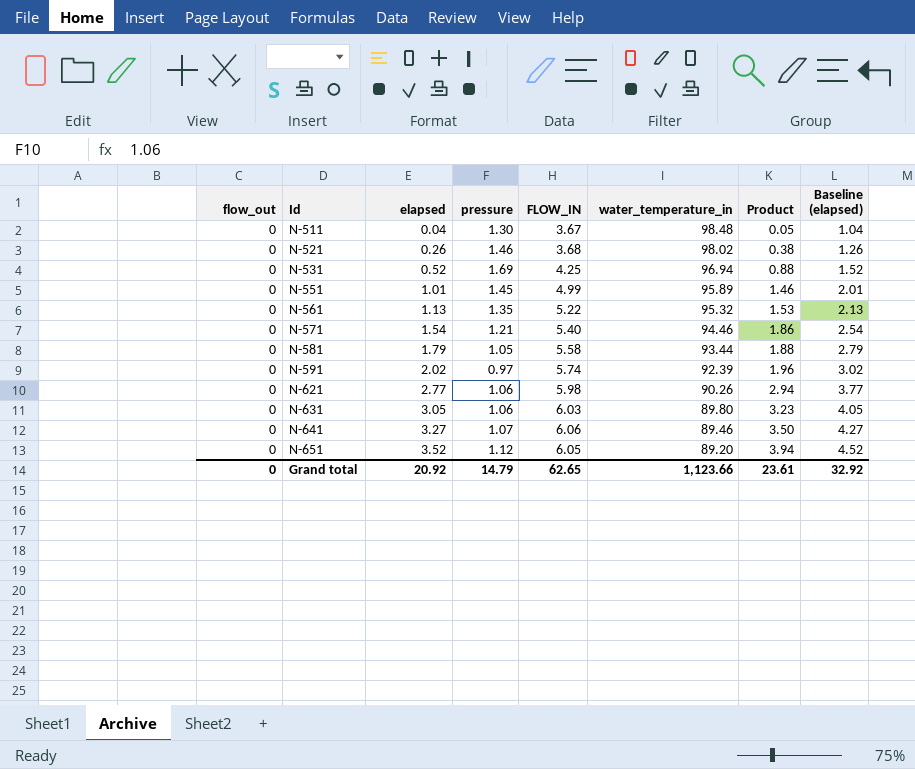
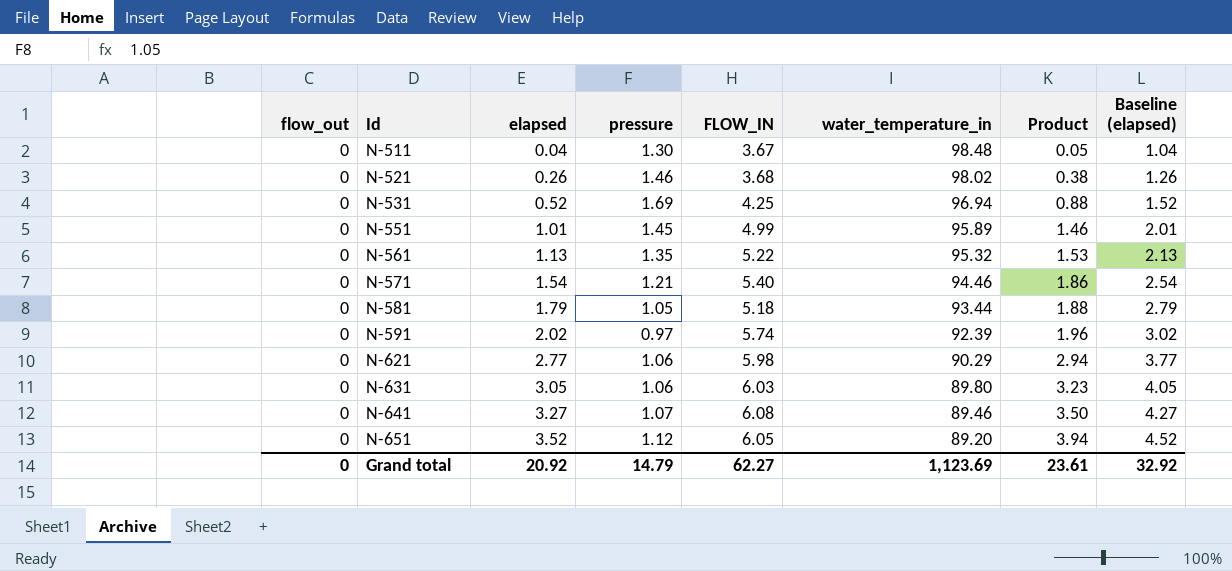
N-581 | FLOW_IN: 5.58 -> 5.18
N-621 | water_temperature_in: 90.26 -> 90.29
N-641 | FLOW_IN: 6.06 -> 6.08
Grand total | FLOW_IN: 62.65 -> 62.27
Grand total | water_temperature_in: 1,123.66 -> 1,123.69

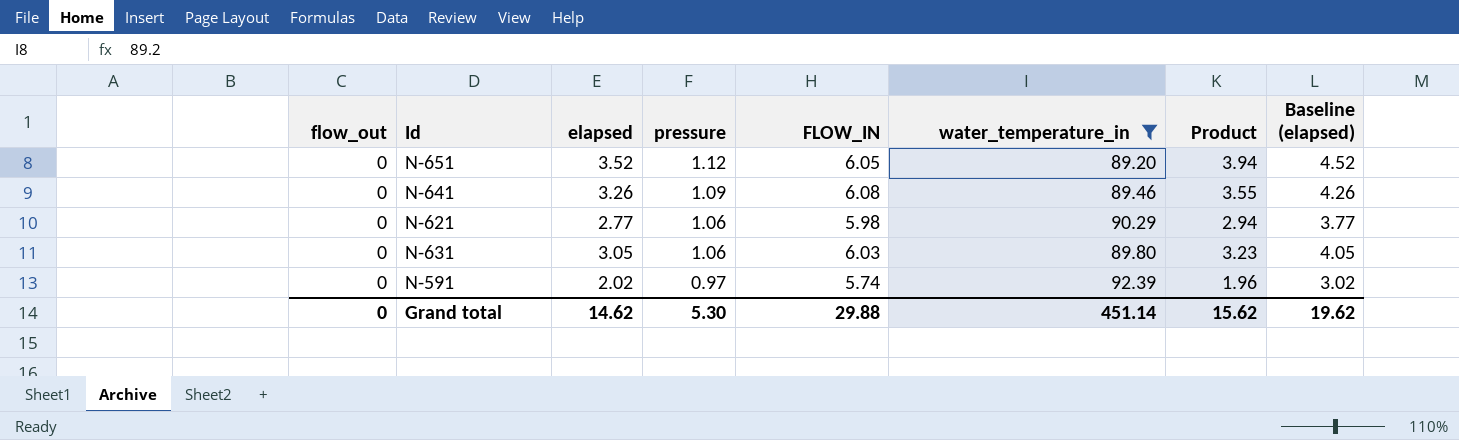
filter: none -> water_temperature_in <= 92.39
row order: Id ascending -> pressure descending
N-641 | elapsed: 3.27 -> 3.26
N-641 | pressure: 1.07 -> 1.09
N-641 | Product: 3.50 -> 3.55
N-641 | Baseline (elapsed): 4.27 -> 4.26
Grand total | elapsed: 20.92 -> 14.62
Grand total | pressure: 14.79 -> 5.30
Grand total | FLOW_IN: 62.27 -> 29.88
Grand total | water_temperature_in: 1,123.69 -> 451.14
Grand total | Product: 23.61 -> 15.62
Grand total | Baseline (elapsed): 32.92 -> 19.62

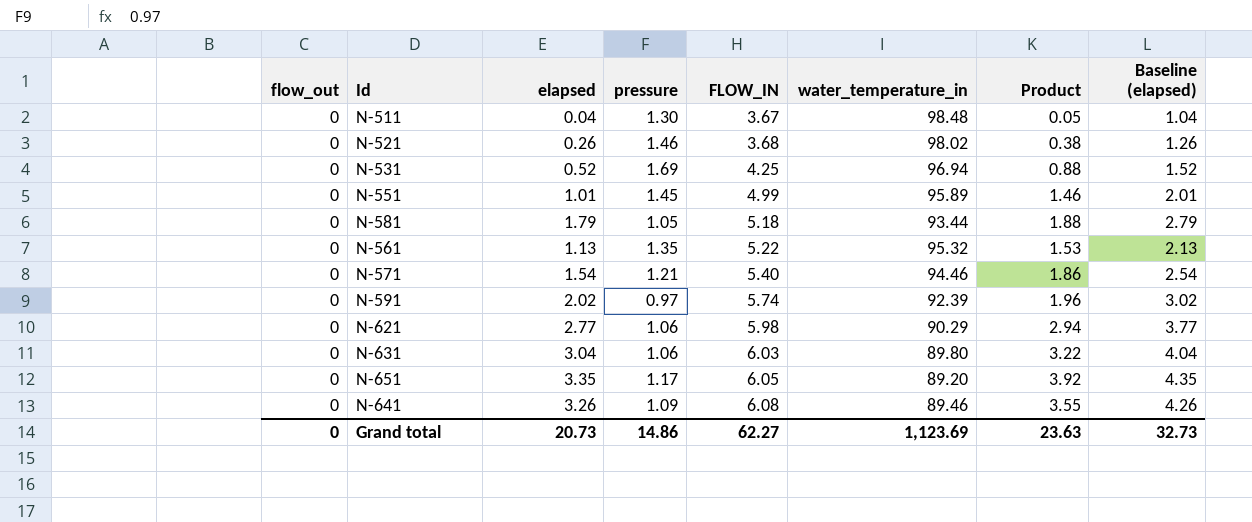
filter: water_temperature_in <= 92.39 -> none
row order: pressure descending -> FLOW_IN ascending
N-631 | elapsed: 3.05 -> 3.04
N-631 | Product: 3.23 -> 3.22
N-631 | Baseline (elapsed): 4.05 -> 4.04
N-651 | elapsed: 3.52 -> 3.35
N-651 | pressure: 1.12 -> 1.17
N-651 | Product: 3.94 -> 3.92
N-651 | Baseline (elapsed): 4.52 -> 4.35
Grand total | elapsed: 14.62 -> 20.73
Grand total | pressure: 5.30 -> 14.86
Grand total | FLOW_IN: 29.88 -> 62.27
Grand total | water_temperature_in: 451.14 -> 1,123.69
Grand total | Product: 15.62 -> 23.63
Grand total | Baseline (elapsed): 19.62 -> 32.73

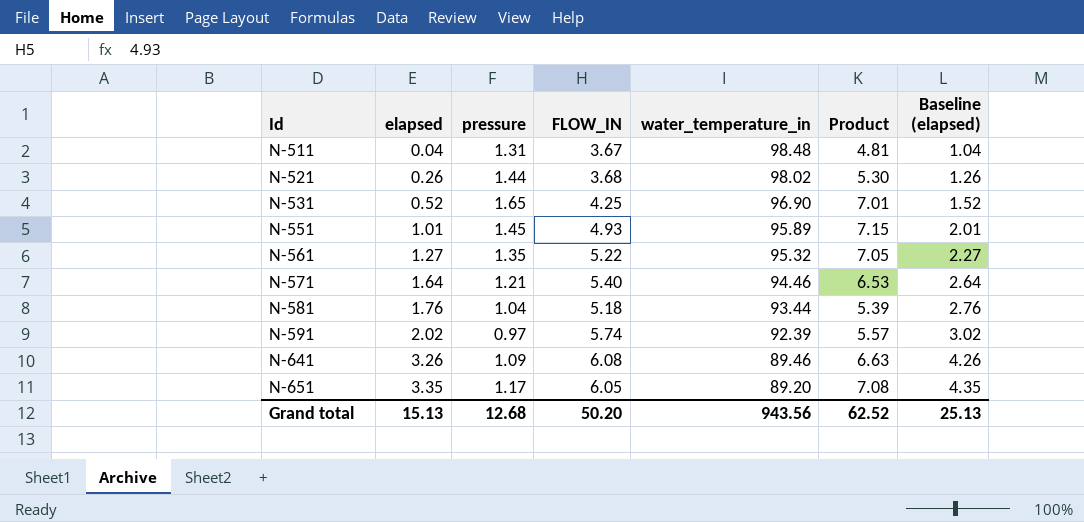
row order: FLOW_IN ascending -> Id ascending
column flow_out | position: 1 -> none
column Product | formula: [elapsed] * [pressure] -> [pressure] * [FLOW_IN]
row N-621: 0 | 2.77 | 1.06 | 5.98 | 90.29 | 2.94 | 3.77 -> none
row N-631: 0 | 3.04 | 1.06 | 6.03 | 89.80 | 3.22 | 4.04 -> none
N-511 | pressure: 1.30 -> 1.31
N-521 | pressure: 1.46 -> 1.44
N-531 | pressure: 1.69 -> 1.65
N-531 | water_temperature_in: 96.94 -> 96.90
N-551 | FLOW_IN: 4.99 -> 4.93
N-561 | elapsed: 1.13 -> 1.27
N-561 | Baseline (elapsed): 2.13 -> 2.27
N-571 | elapsed: 1.54 -> 1.64
N-571 | Baseline (elapsed): 2.54 -> 2.64
N-581 | elapsed: 1.79 -> 1.76
N-581 | pressure: 1.05 -> 1.04
N-581 | Baseline (elapsed): 2.79 -> 2.76
Grand total | elapsed: 20.73 -> 15.13
Grand total | pressure: 14.86 -> 12.68
Grand total | FLOW_IN: 62.27 -> 50.20
Grand total | water_temperature_in: 1,123.69 -> 943.56
Grand total | Product: 23.63 -> 62.52
Grand total | Baseline (elapsed): 32.73 -> 25.13

